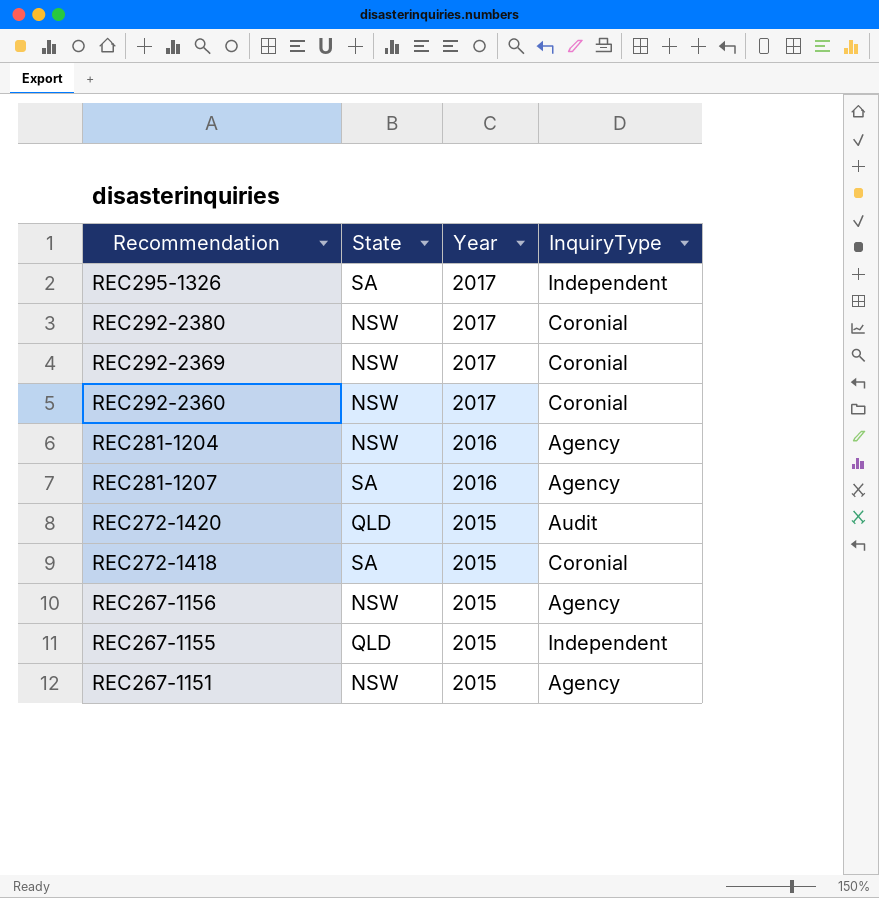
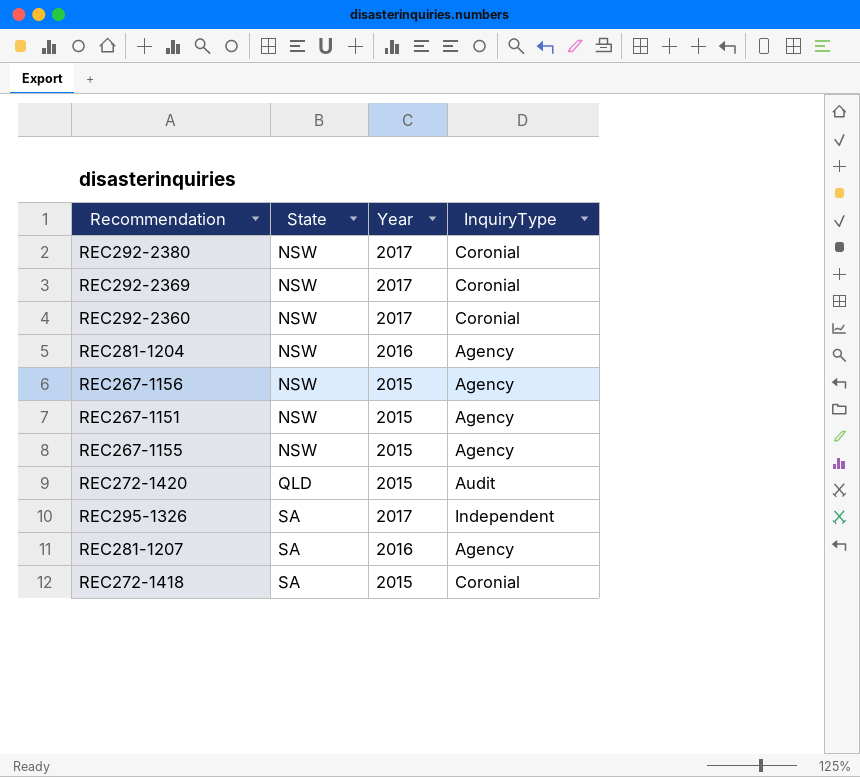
row order: Year descending -> State ascending
REC267-1155 | State: QLD -> NSW
REC267-1155 | InquiryType: Independent -> Agency

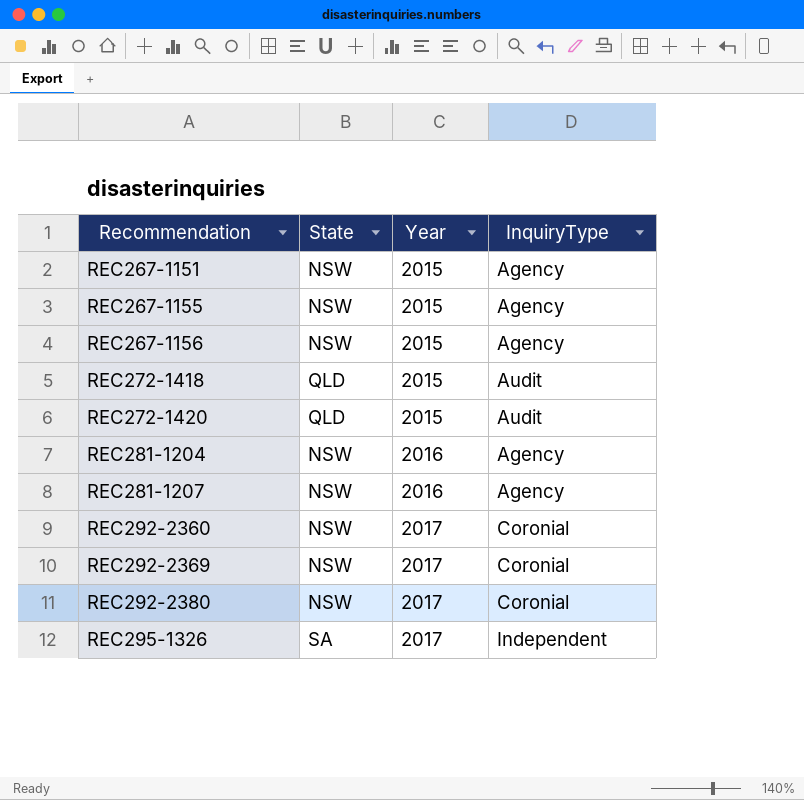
row order: State ascending -> Recommendation ascending
REC272-1418 | State: SA -> QLD
REC272-1418 | InquiryType: Coronial -> Audit
REC281-1207 | State: SA -> NSW

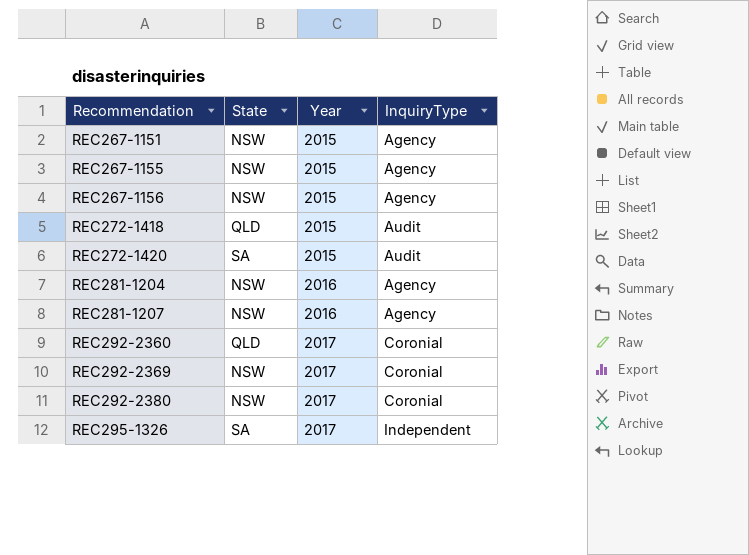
REC272-1420 | State: QLD -> SA
REC292-2360 | State: NSW -> QLD

